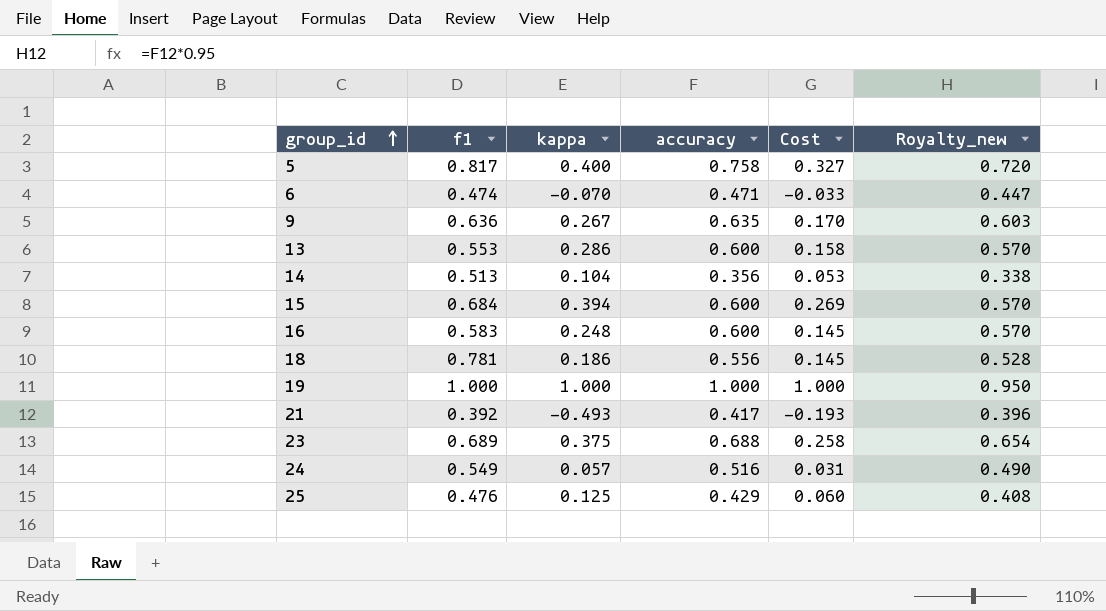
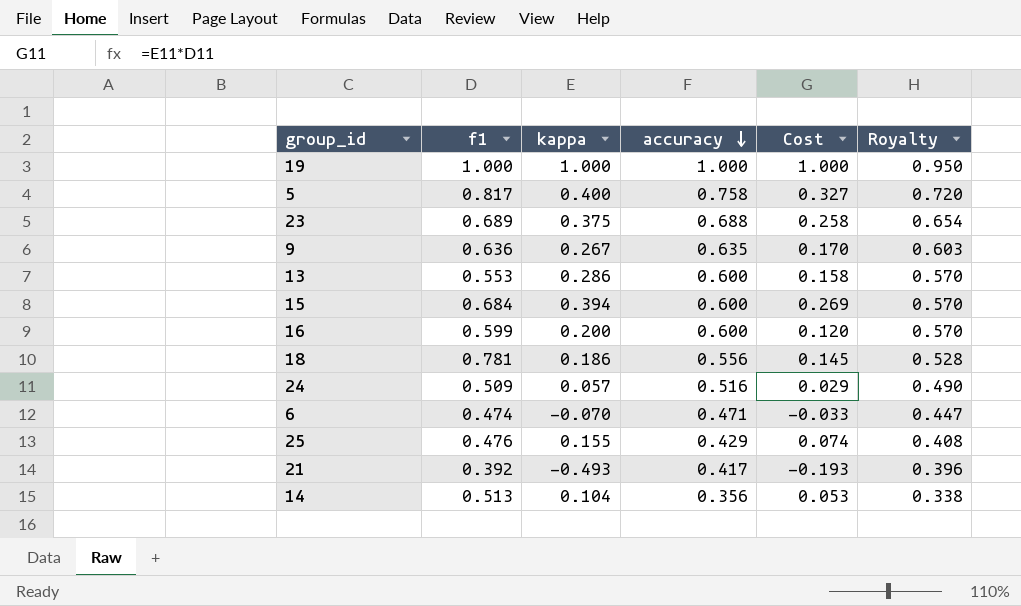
row order: group_id ascending -> accuracy descending
column name: Royalty_new -> Royalty
16 | f1: 0.583 -> 0.599
16 | kappa: 0.248 -> 0.200
16 | Cost: 0.145 -> 0.120
24 | f1: 0.549 -> 0.509
24 | Cost: 0.031 -> 0.029
25 | kappa: 0.125 -> 0.155
25 | Cost: 0.060 -> 0.074

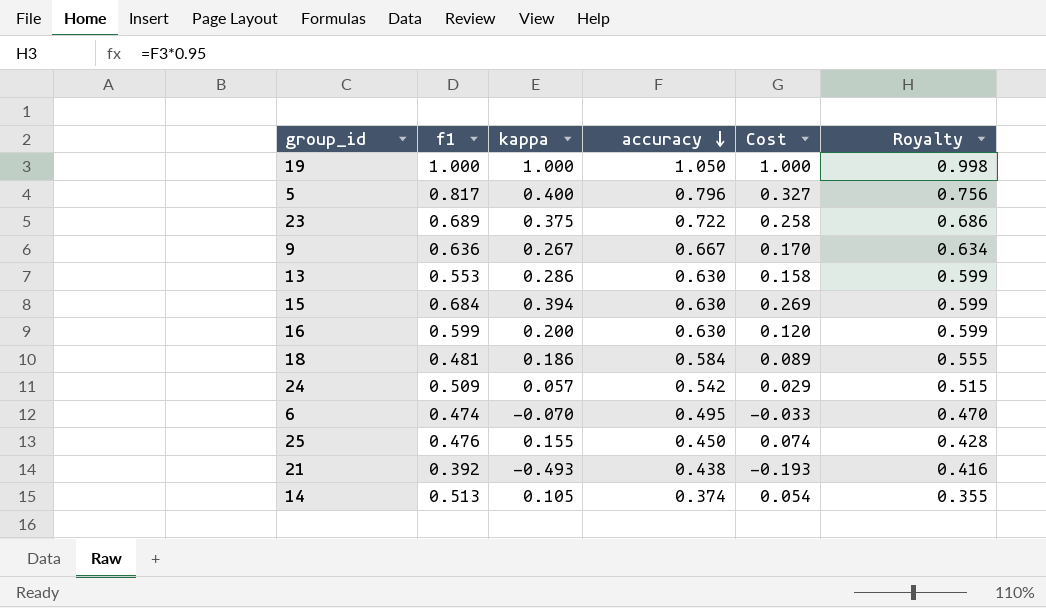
19 | accuracy: 1.000 -> 1.050
19 | Royalty: 0.950 -> 0.998
5 | accuracy: 0.758 -> 0.796
5 | Royalty: 0.720 -> 0.756
23 | accuracy: 0.688 -> 0.722
23 | Royalty: 0.654 -> 0.686
9 | accuracy: 0.635 -> 0.667
9 | Royalty: 0.603 -> 0.634
13 | accuracy: 0.600 -> 0.630
13 | Royalty: 0.570 -> 0.599
15 | accuracy: 0.600 -> 0.630
15 | Royalty: 0.570 -> 0.599
16 | accuracy: 0.600 -> 0.630
16 | Royalty: 0.570 -> 0.599
18 | f1: 0.781 -> 0.481
18 | accuracy: 0.556 -> 0.584
18 | Cost: 0.145 -> 0.089
18 | Royalty: 0.528 -> 0.555
24 | accuracy: 0.516 -> 0.542
24 | Royalty: 0.490 -> 0.515
6 | accuracy: 0.471 -> 0.495
6 | Royalty: 0.447 -> 0.470
25 | accuracy: 0.429 -> 0.450
25 | Royalty: 0.408 -> 0.428
21 | accuracy: 0.417 -> 0.438
21 | Royalty: 0.396 -> 0.416
14 | kappa: 0.104 -> 0.105
14 | accuracy: 0.356 -> 0.374
14 | Cost: 0.053 -> 0.054
14 | Royalty: 0.338 -> 0.355

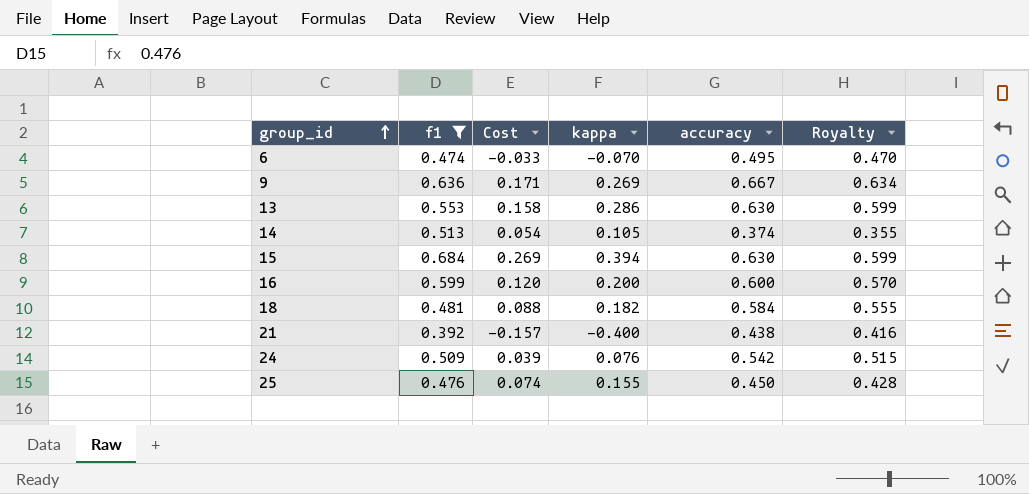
filter: none -> f1 <= 0.684
row order: accuracy descending -> group_id ascending
column Cost | position: 5 -> 3
9 | Cost: 0.170 -> 0.171
9 | kappa: 0.267 -> 0.269
16 | accuracy: 0.630 -> 0.600
16 | Royalty: 0.599 -> 0.570
18 | Cost: 0.089 -> 0.088
18 | kappa: 0.186 -> 0.182
21 | Cost: -0.193 -> -0.157
21 | kappa: -0.493 -> -0.400
24 | Cost: 0.029 -> 0.039
24 | kappa: 0.057 -> 0.076

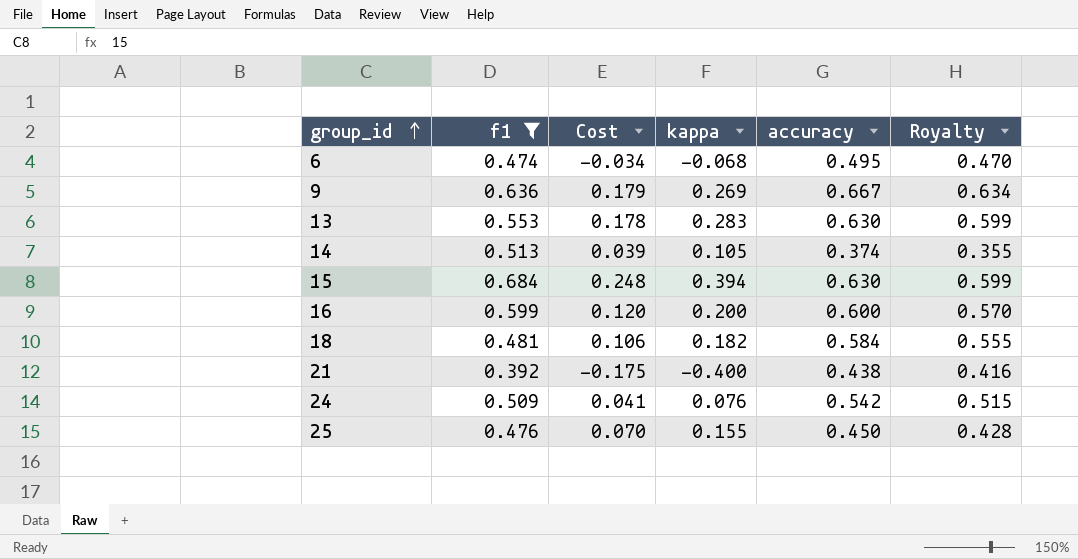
column Cost | formula: [f1] * [kappa] -> [kappa] * [accuracy]
6 | kappa: -0.070 -> -0.068
13 | kappa: 0.286 -> 0.283

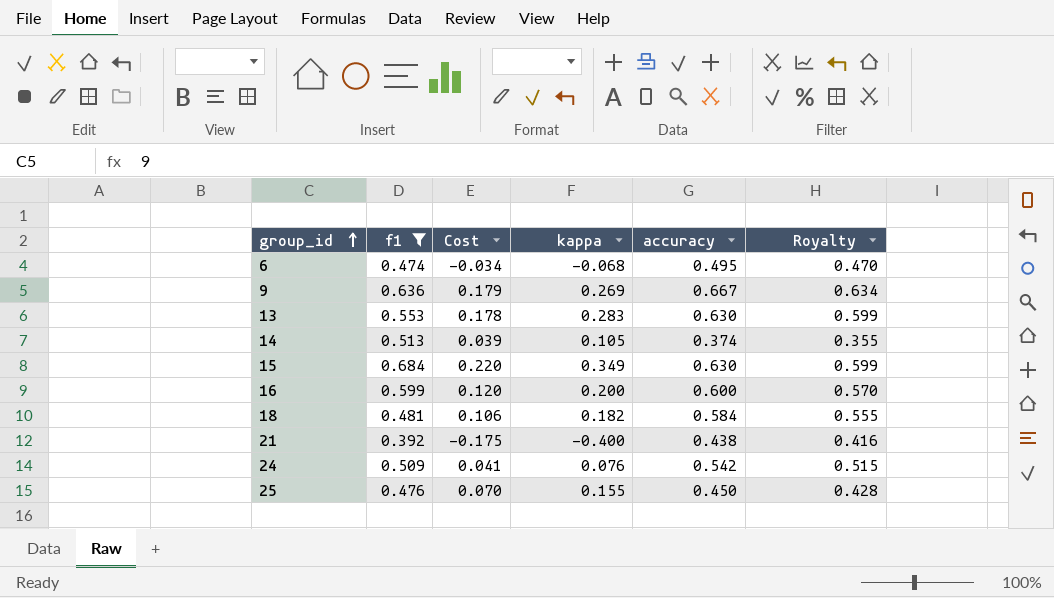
15 | Cost: 0.248 -> 0.220
15 | kappa: 0.394 -> 0.349

